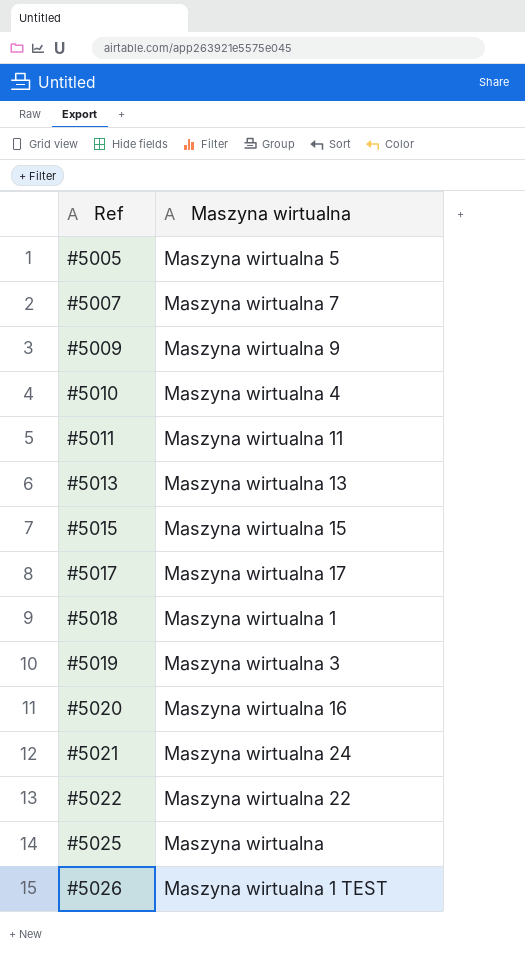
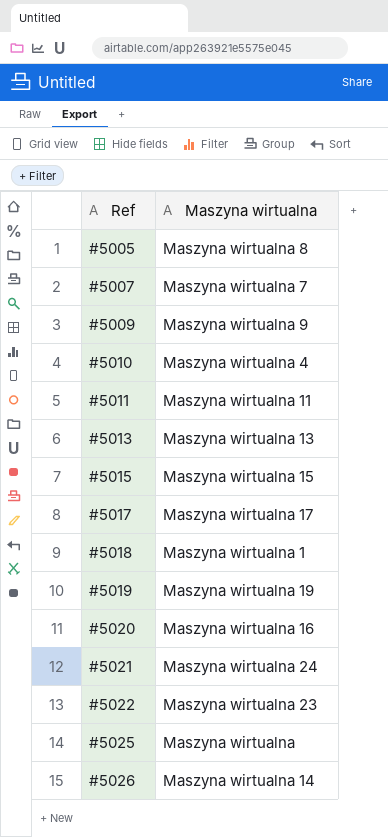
#5005 | Maszyna wirtualna: Maszyna wirtualna 5 -> Maszyna wirtualna 8
#5019 | Maszyna wirtualna: Maszyna wirtualna 3 -> Maszyna wirtualna 19
#5022 | Maszyna wirtualna: Maszyna wirtualna 22 -> Maszyna wirtualna 23
#5026 | Maszyna wirtualna: Maszyna wirtualna 1 TEST -> Maszyna wirtualna 14

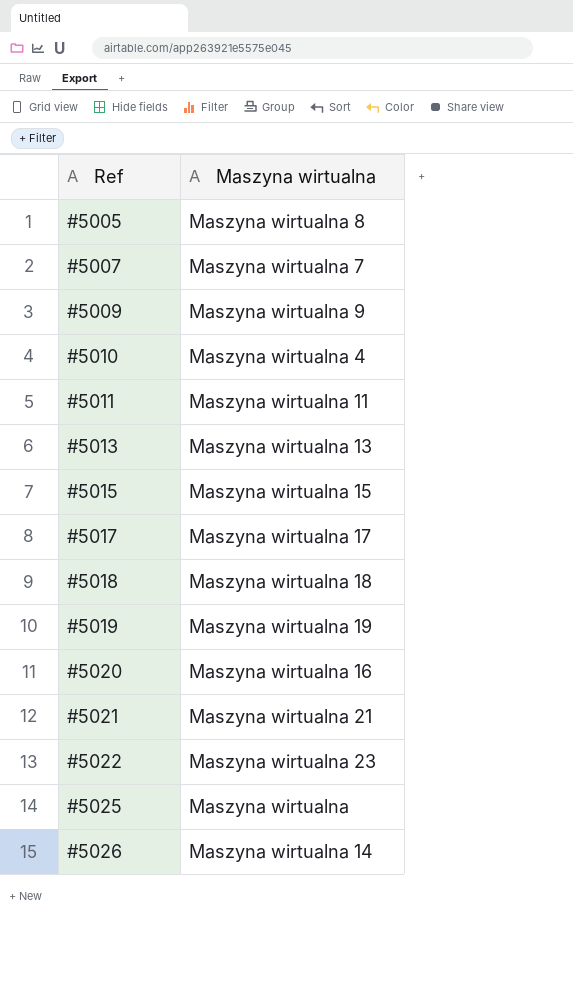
#5018 | Maszyna wirtualna: Maszyna wirtualna 1 -> Maszyna wirtualna 18
#5021 | Maszyna wirtualna: Maszyna wirtualna 24 -> Maszyna wirtualna 21

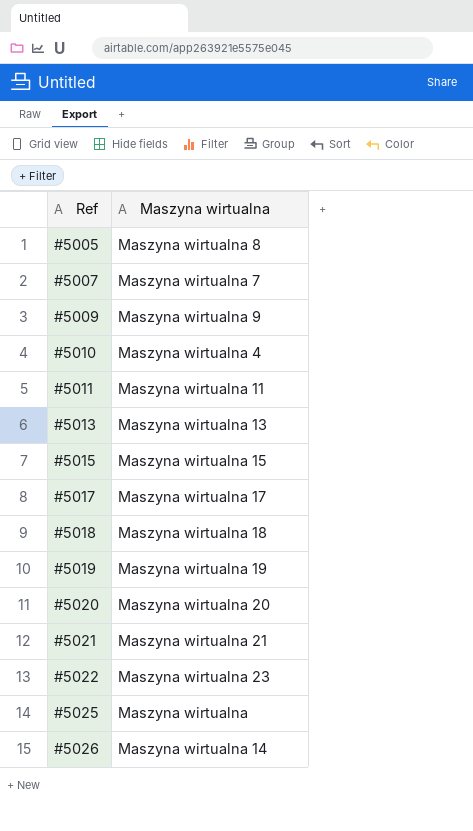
#5020 | Maszyna wirtualna: Maszyna wirtualna 16 -> Maszyna wirtualna 20

